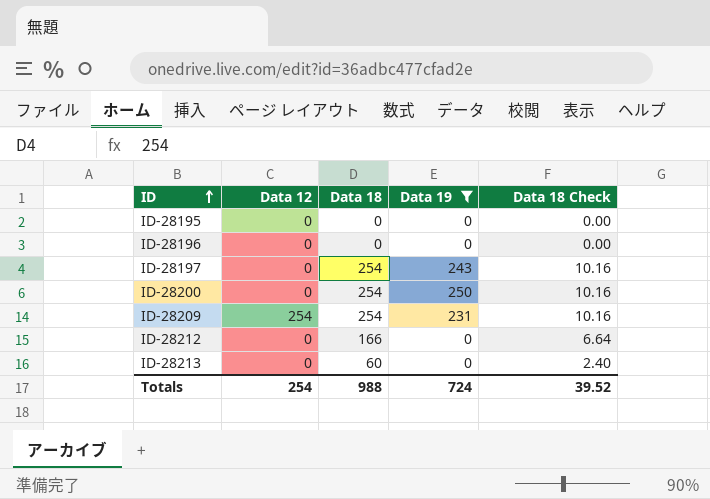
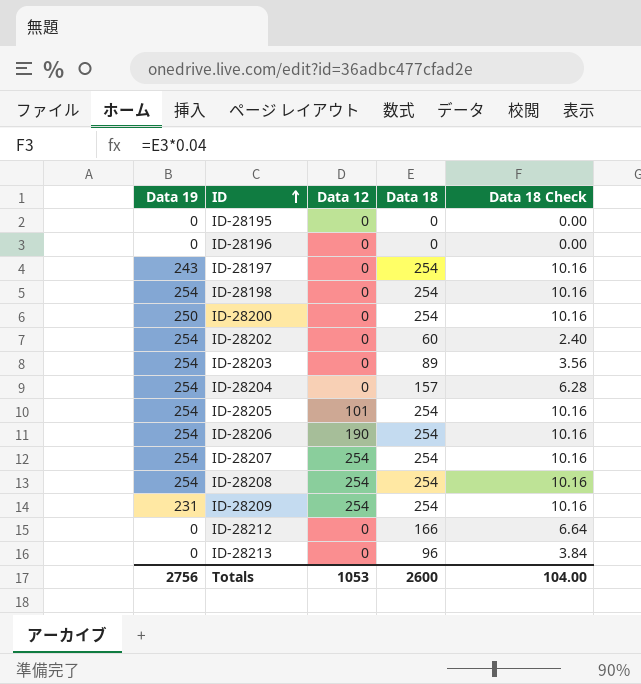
filter: Data 19 != 254 -> none
column Data 19 | position: 4 -> 1
ID-28213 | Data 18: 60 -> 96
ID-28213 | Data 18 Check: 2.40 -> 3.84
Totals | Data 19: 724 -> 2756
Totals | Data 12: 254 -> 1053
Totals | Data 18: 988 -> 2600
Totals | Data 18 Check: 39.52 -> 104.00

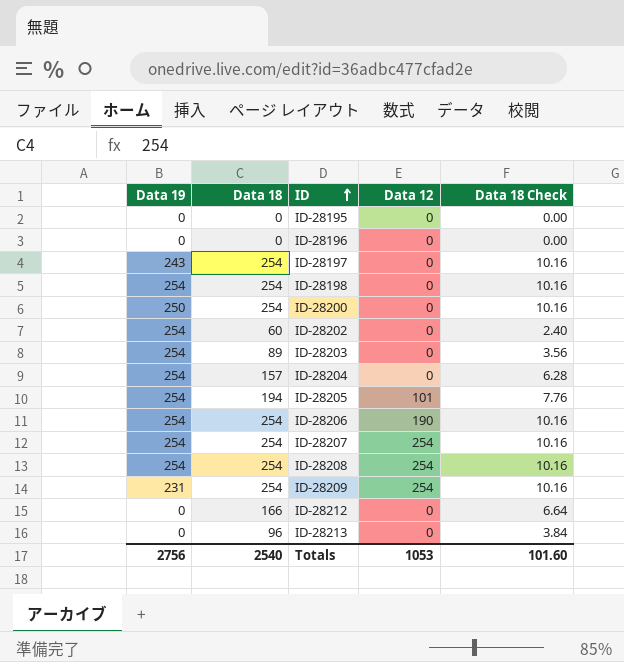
column Data 18 | position: 4 -> 2
ID-28205 | Data 18: 254 -> 194
ID-28205 | Data 18 Check: 10.16 -> 7.76
Totals | Data 18: 2600 -> 2540
Totals | Data 18 Check: 104.00 -> 101.60

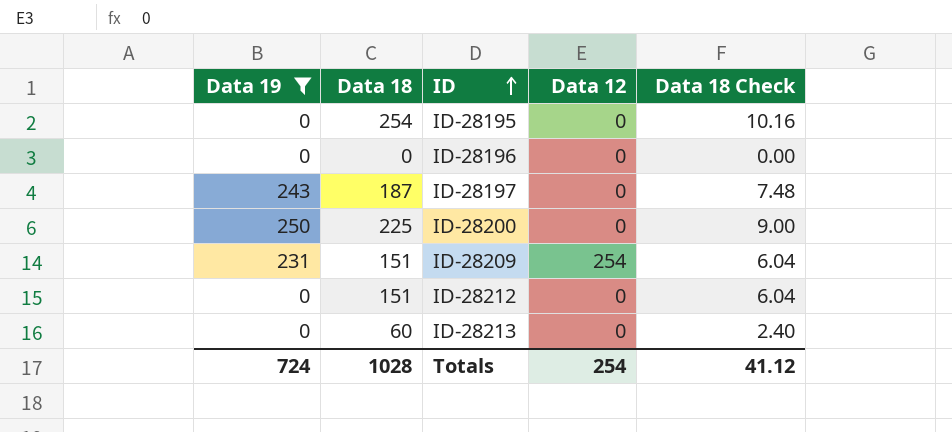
filter: none -> Data 19 != 254
ID-28195 | Data 18: 0 -> 254
ID-28195 | Data 18 Check: 0.00 -> 10.16
ID-28197 | Data 18: 254 -> 187
ID-28197 | Data 18 Check: 10.16 -> 7.48
ID-28200 | Data 18: 254 -> 225
ID-28200 | Data 18 Check: 10.16 -> 9.00
ID-28209 | Data 18: 254 -> 151
ID-28209 | Data 18 Check: 10.16 -> 6.04
ID-28212 | Data 18: 166 -> 151
ID-28212 | Data 18 Check: 6.64 -> 6.04
ID-28213 | Data 18: 96 -> 60
ID-28213 | Data 18 Check: 3.84 -> 2.40
Totals | Data 19: 2756 -> 724
Totals | Data 18: 2540 -> 1028
Totals | Data 12: 1053 -> 254
Totals | Data 18 Check: 101.60 -> 41.12

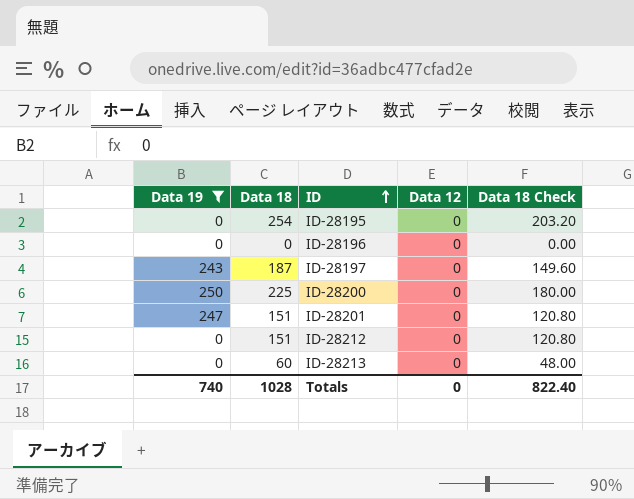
column Data 18 Check | formula: [Data 18] * 0.04 -> [Data 18] * 0.8
row ID-28209: 231 | 151 | 254 | 6.04 -> none
row ID-28201: none -> 247 | 151 | 0 | 120.80
Totals | Data 19: 724 -> 740
Totals | Data 12: 254 -> 0
Totals | Data 18 Check: 41.12 -> 822.40

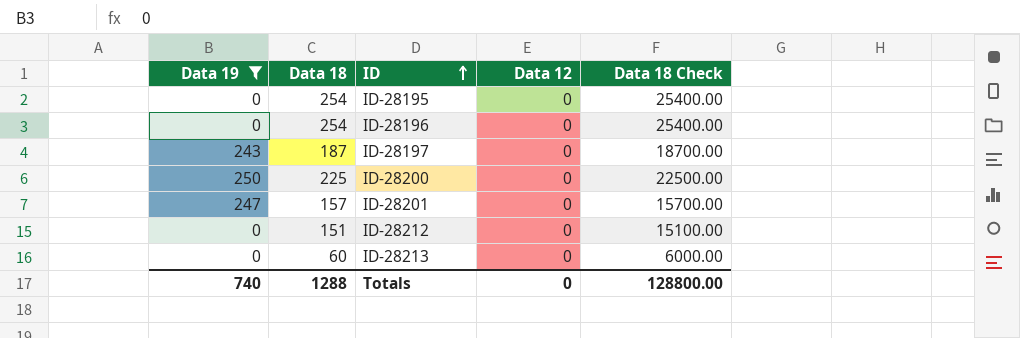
column Data 18 Check | formula: [Data 18] * 0.8 -> [Data 18] * 100
ID-28196 | Data 18: 0 -> 254
ID-28201 | Data 18: 151 -> 157
Totals | Data 18: 1028 -> 1288
Totals | Data 18 Check: 822.40 -> 128800.00

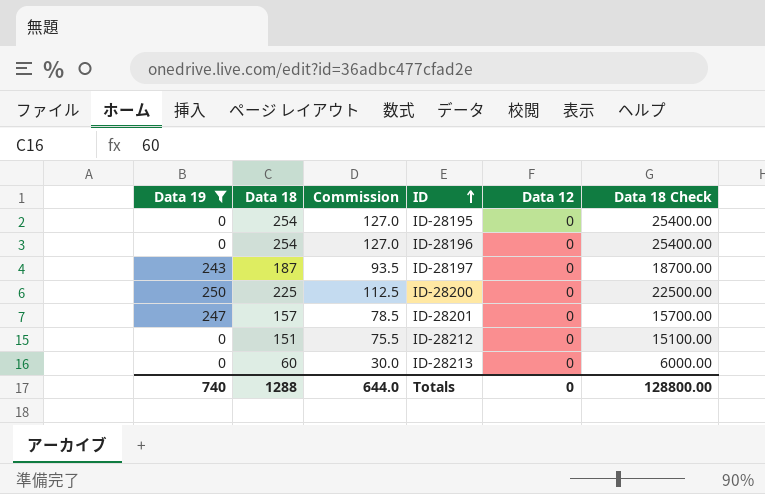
column Commission | formula: none -> [Data 18] * 0.5

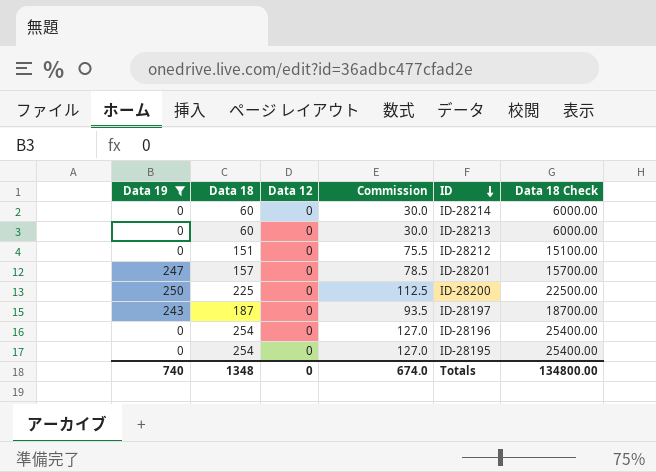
row order: ID ascending -> ID descending
column Data 12 | position: 5 -> 3
row ID-28214: none -> 0 | 60 | 0 | 30.0 | 6000.00
Totals | Data 18: 1288 -> 1348
Totals | Commission: 644.0 -> 674.0
Totals | Data 18 Check: 128800.00 -> 134800.00

